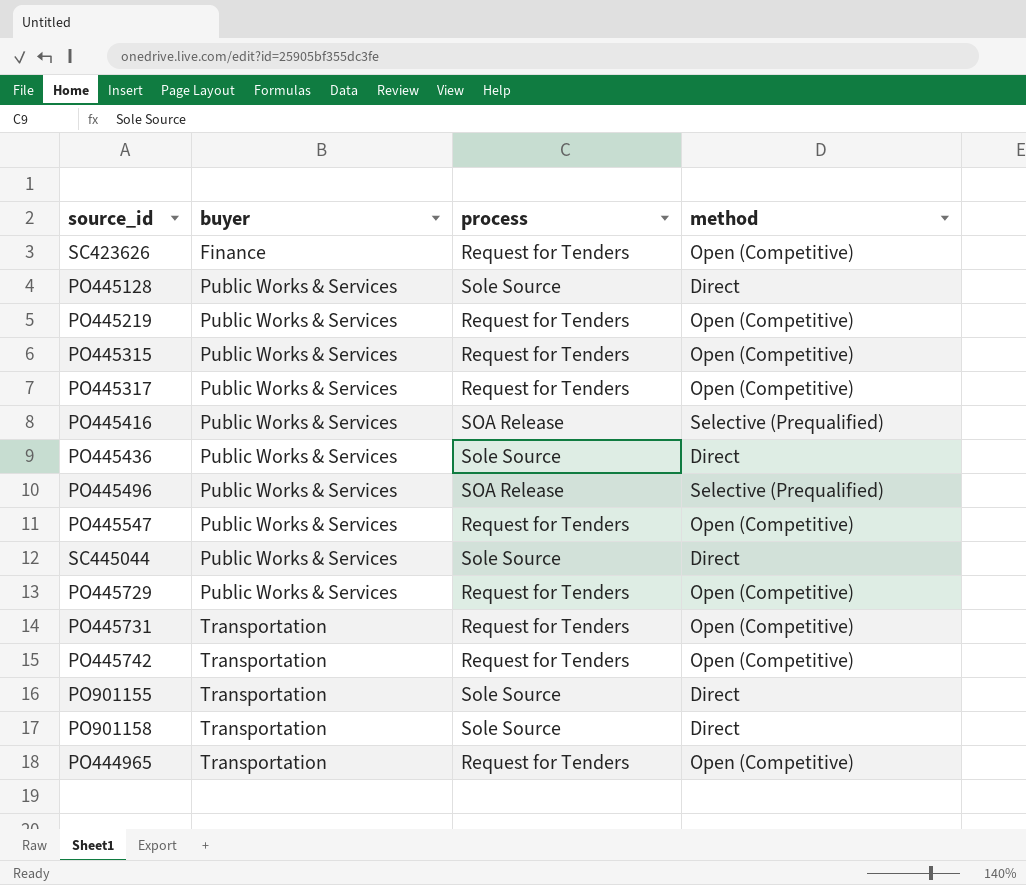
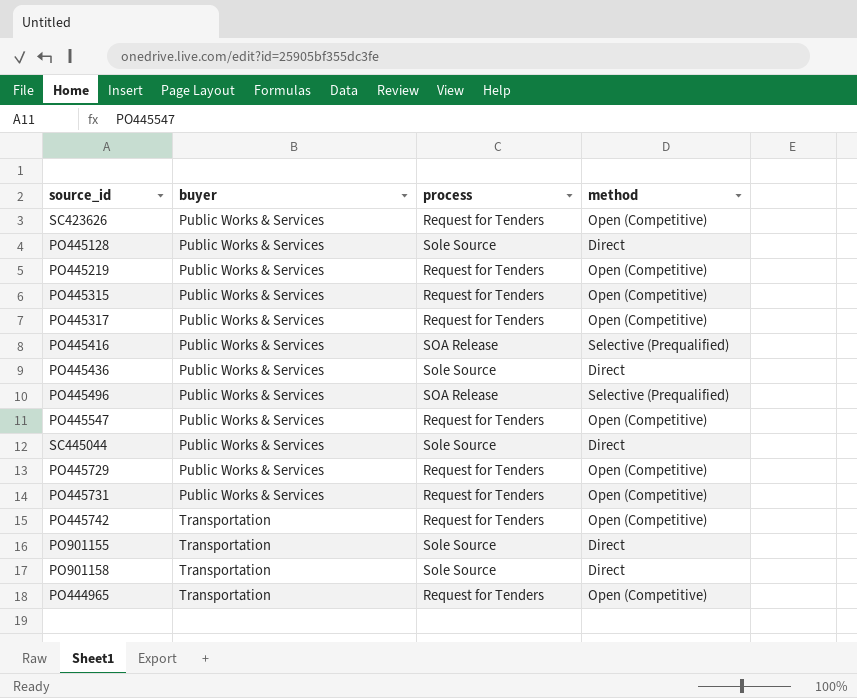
SC423626 | buyer: Finance -> Public Works & Services
PO445731 | buyer: Transportation -> Public Works & Services

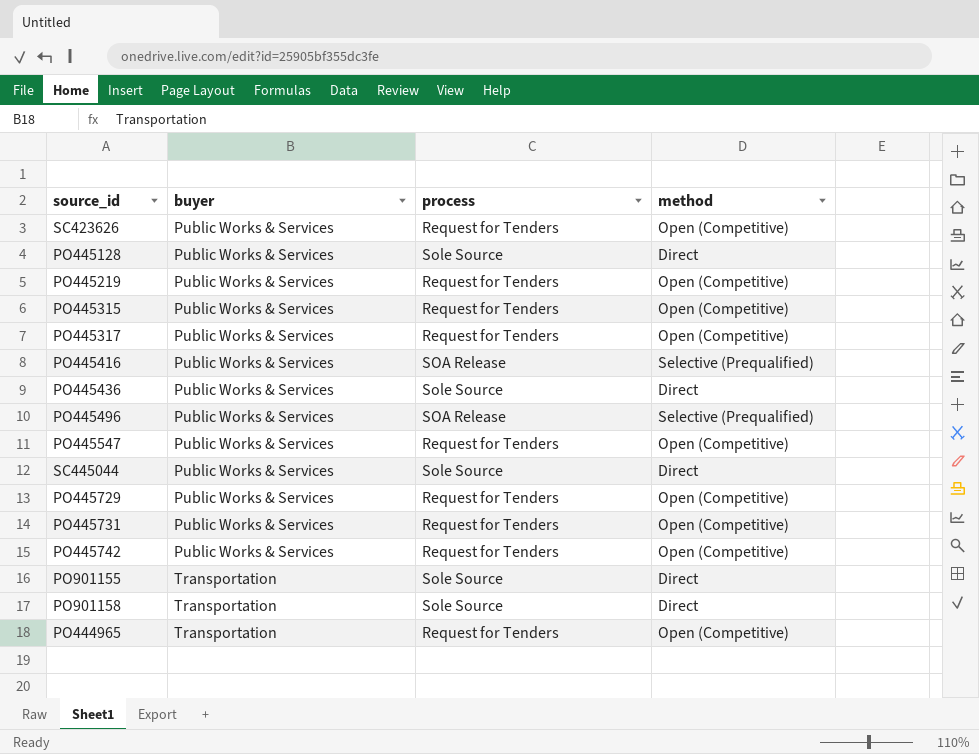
PO445742 | buyer: Transportation -> Public Works & Services

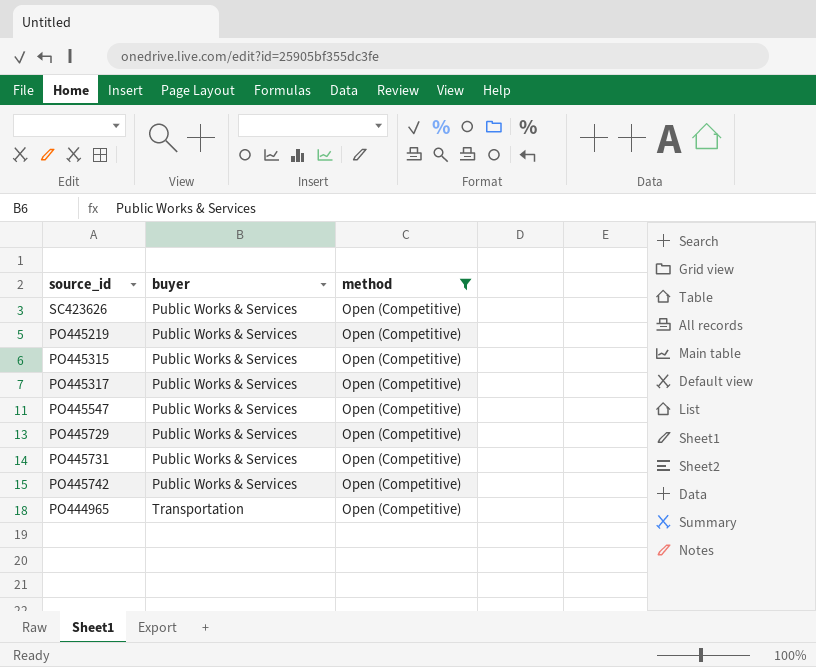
filter: none -> method = Open (Competitive)
column process | position: 3 -> none

